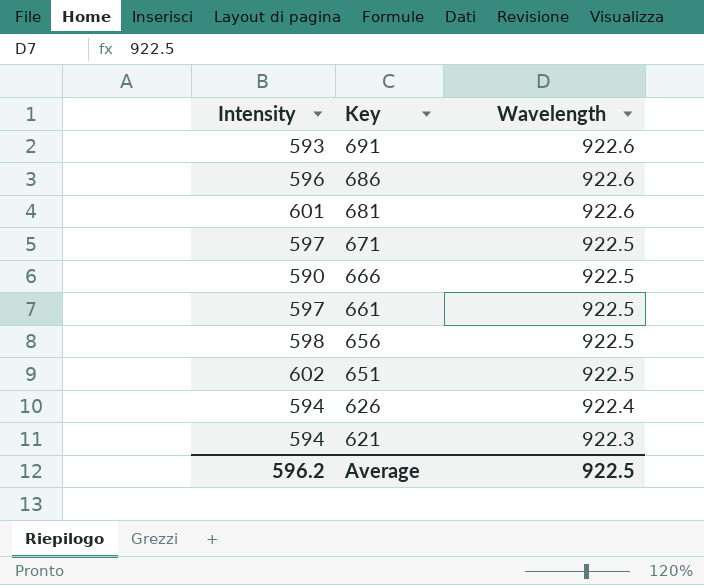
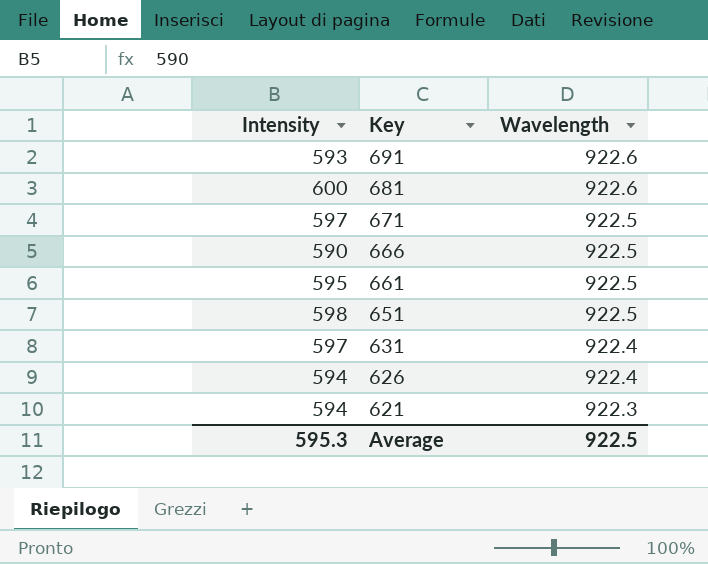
row 686: 596 | 922.6 -> none
row 656: 598 | 922.5 -> none
681 | Intensity: 601 -> 600
661 | Intensity: 597 -> 595
651 | Intensity: 602 -> 598
row 631: none -> 597 | 922.4
Average | Intensity: 596.2 -> 595.3

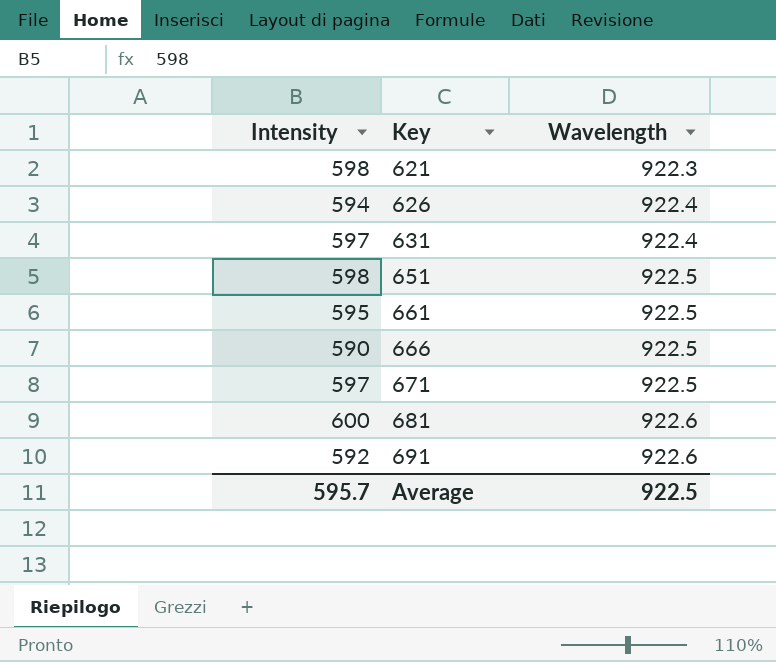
row order: Key descending -> Key ascending
621 | Intensity: 594 -> 598
691 | Intensity: 593 -> 592
Average | Intensity: 595.3 -> 595.7

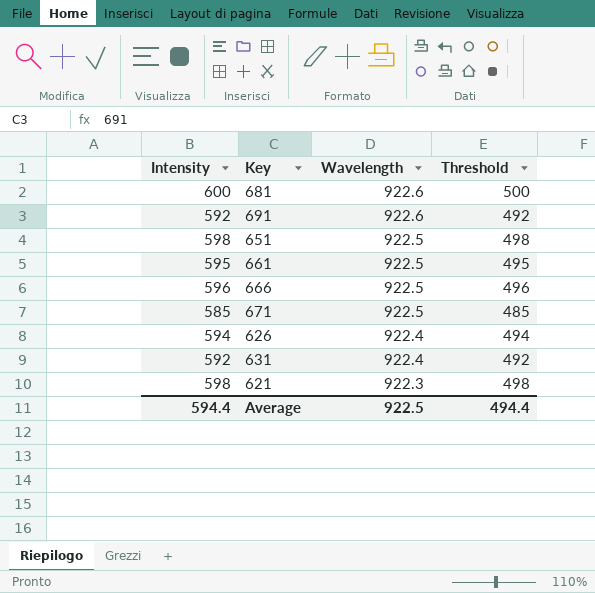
row order: Key ascending -> Wavelength descending
column Threshold | formula: none -> [Intensity] - 100
666 | Intensity: 590 -> 596
671 | Intensity: 597 -> 585
631 | Intensity: 597 -> 592
Average | Intensity: 595.7 -> 594.4

